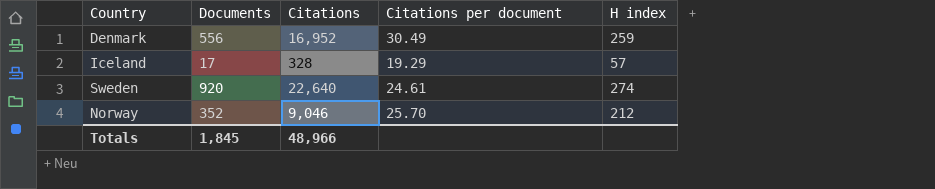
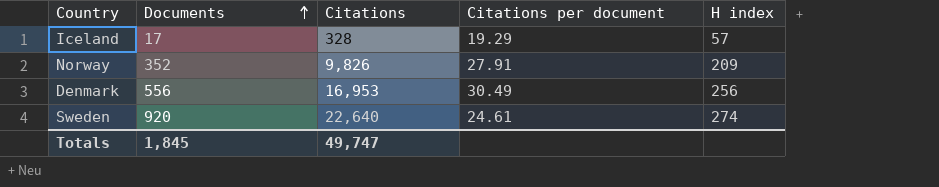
row order: none -> Documents ascending
Norway | Citations: 9,046 -> 9,826
Norway | Citations per document: 25.70 -> 27.91
Norway | H index: 212 -> 209
Denmark | Citations: 16,952 -> 16,953
Denmark | H index: 259 -> 256
Totals | Citations: 48,966 -> 49,747

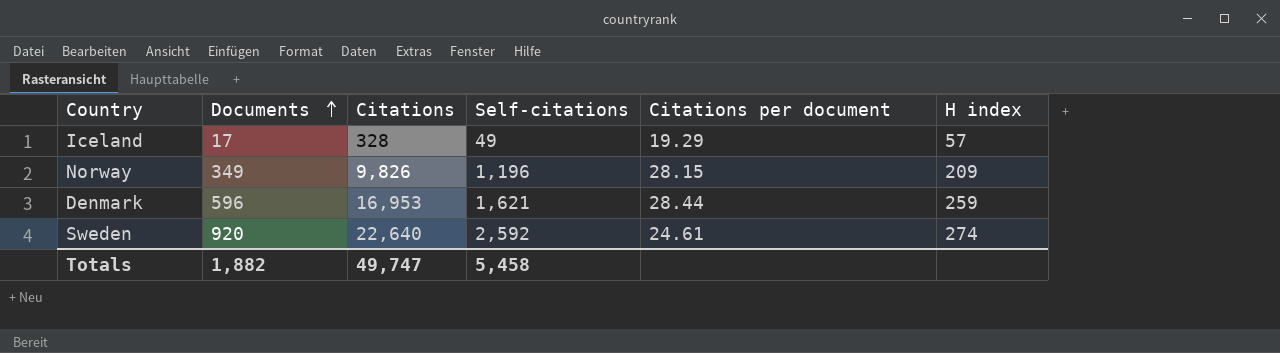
column Self-citations | position: none -> 4
Norway | Documents: 352 -> 349
Norway | Citations per document: 27.91 -> 28.15
Denmark | Documents: 556 -> 596
Denmark | Citations per document: 30.49 -> 28.44
Denmark | H index: 256 -> 259
Totals | Documents: 1,845 -> 1,882

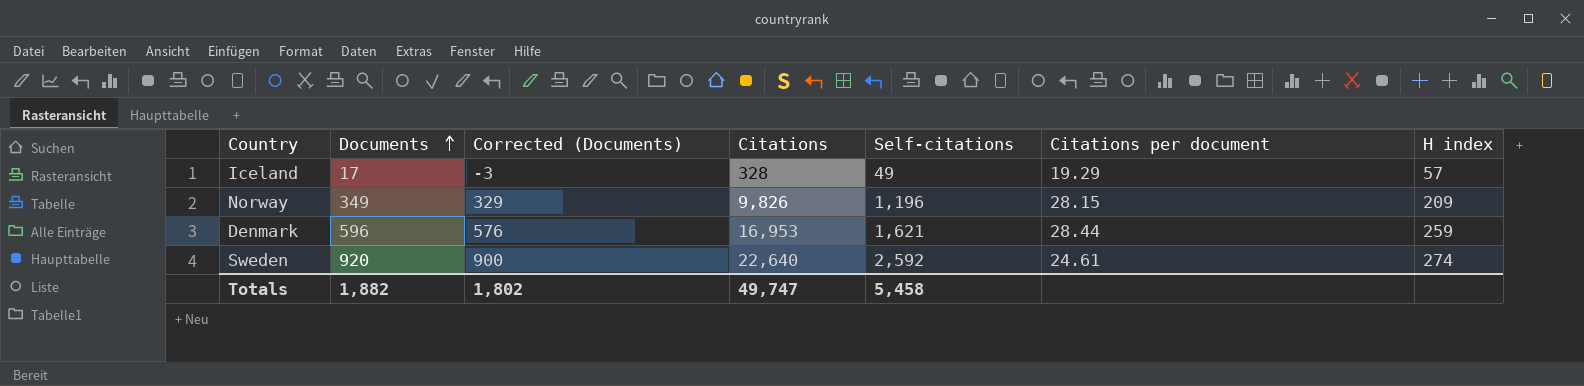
column Corrected (Documents) | formula: none -> [Documents] - 20

